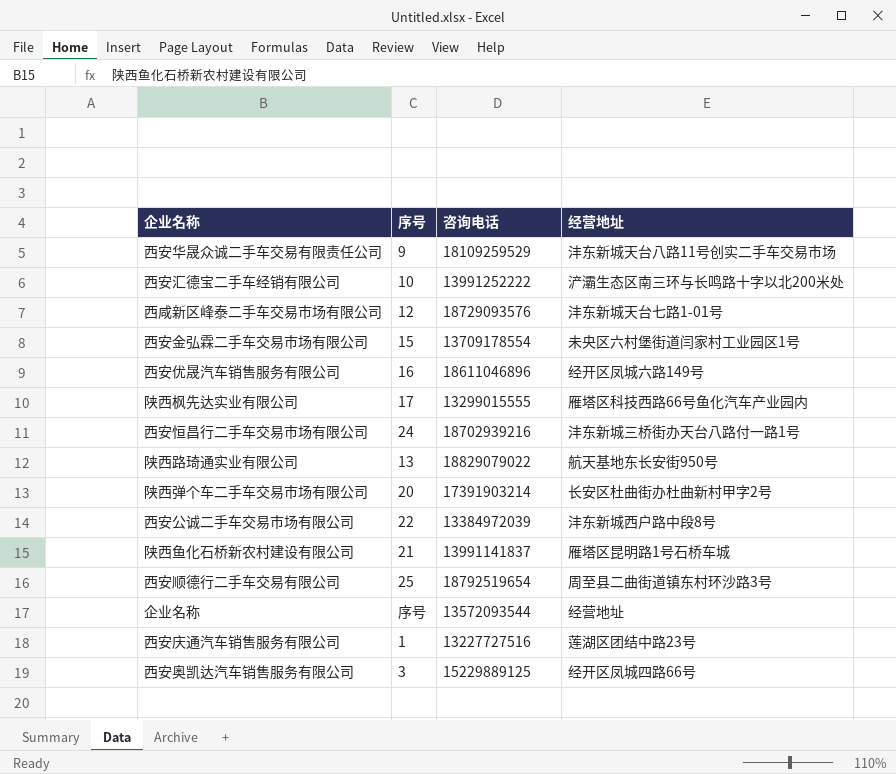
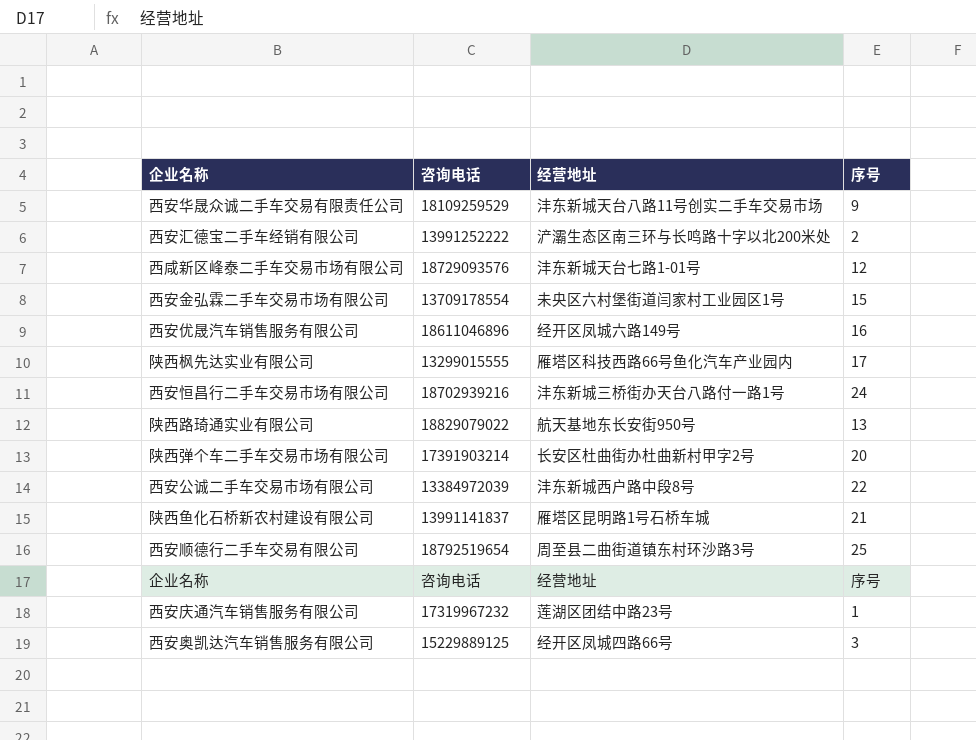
column 序号 | position: 2 -> 4
西安汇德宝二手车经销有限公司 | 序号: 10 -> 2
企业名称 | 咨询电话: 13572093544 -> 咨询电话
西安庆通汽车销售服务有限公司 | 咨询电话: 13227727516 -> 17319967232

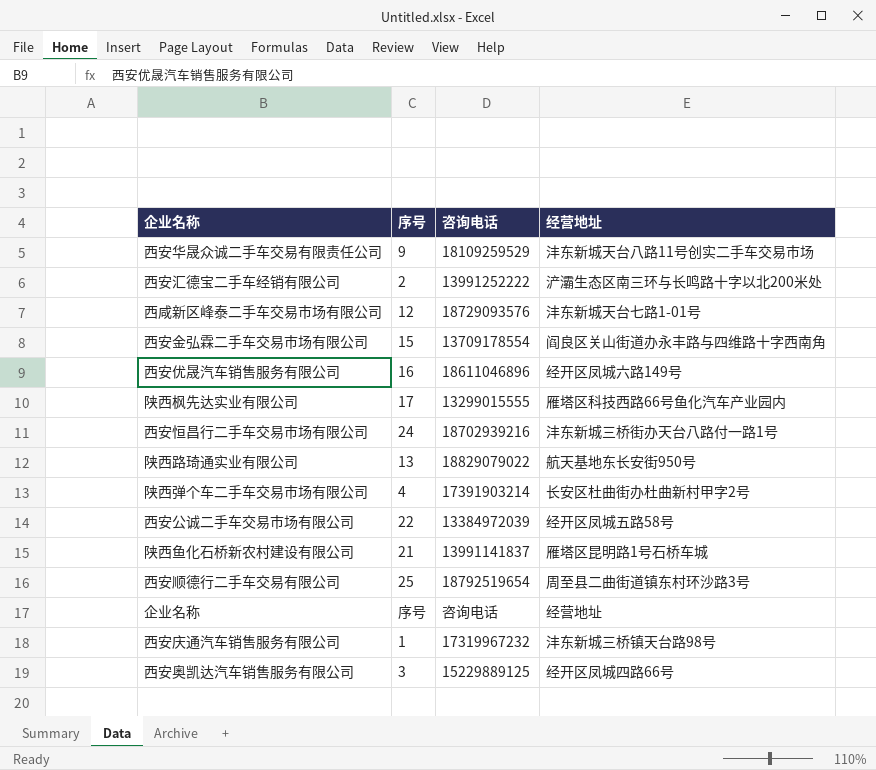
column 序号 | position: 4 -> 2
西安金弘霖二手车交易市场有限公司 | 经营地址: 未央区六村堡街道闫家村工业园区1号 -> 阎良区关山街道办永丰路与四维路十字西南角
陕西弹个车二手车交易市场有限公司 | 序号: 20 -> 4
西安公诚二手车交易市场有限公司 | 经营地址: 沣东新城西户路中段8号 -> 经开区凤城五路58号
西安庆通汽车销售服务有限公司 | 经营地址: 莲湖区团结中路23号 -> 沣东新城三桥镇天台路98号

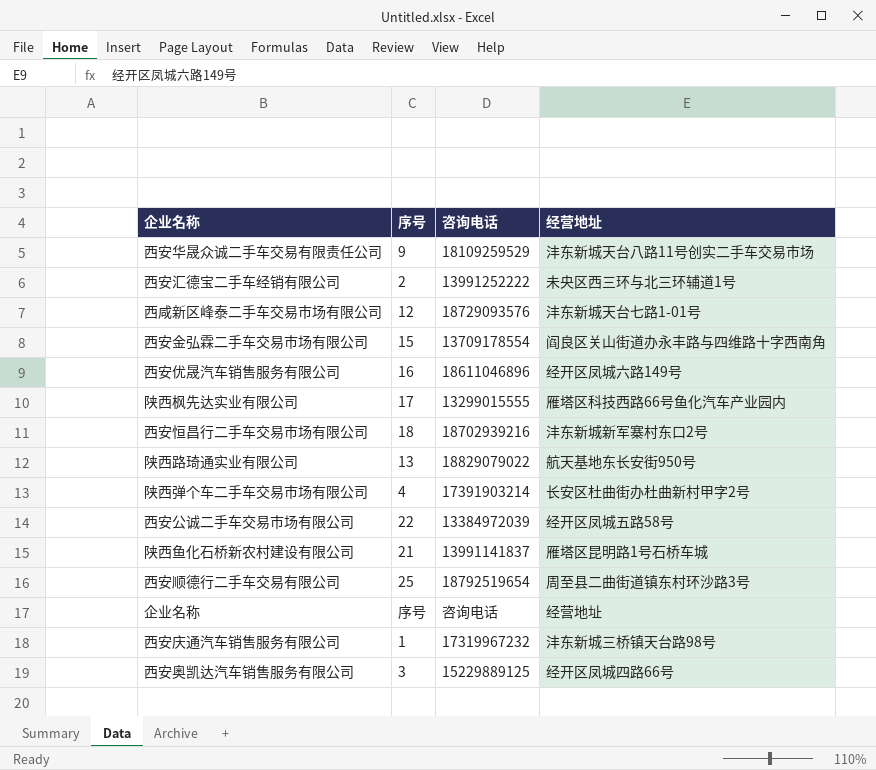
西安汇德宝二手车经销有限公司 | 经营地址: 浐灞生态区南三环与长鸣路十字以北200米处 -> 未央区西三环与北三环辅道1号
西安恒昌行二手车交易市场有限公司 | 序号: 24 -> 18
西安恒昌行二手车交易市场有限公司 | 经营地址: 沣东新城三桥街办天台八路付一路1号 -> 沣东新城新军寨村东口2号

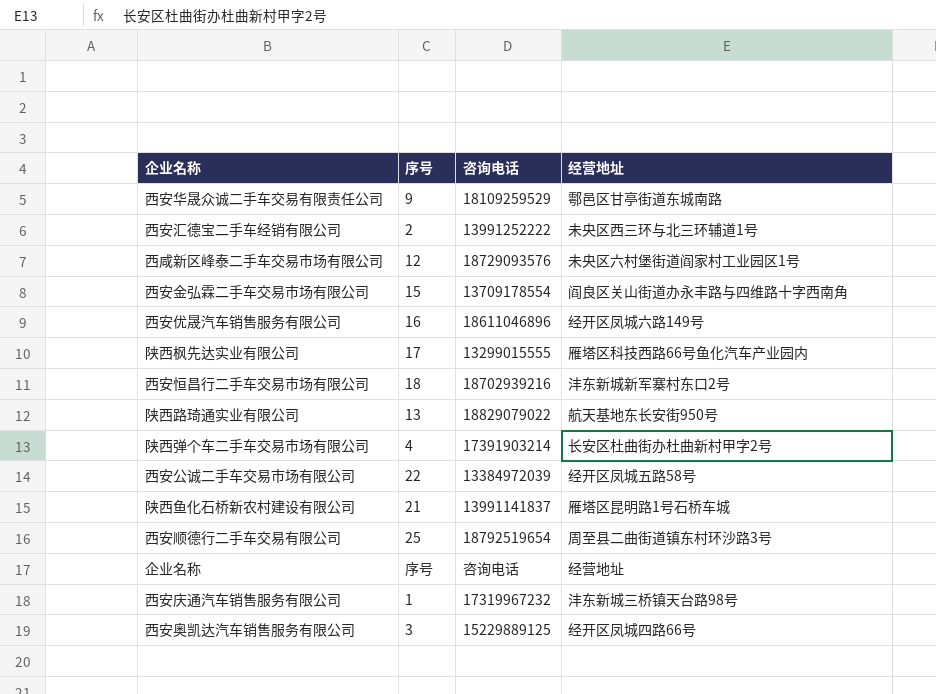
西安华晟众诚二手车交易有限责任公司 | 经营地址: 沣东新城天台八路11号创实二手车交易市场 -> 鄠邑区甘亭街道东城南路
西咸新区峰泰二手车交易市场有限公司 | 经营地址: 沣东新城天台七路1-01号 -> 未央区六村堡街道阎家村工业园区1号

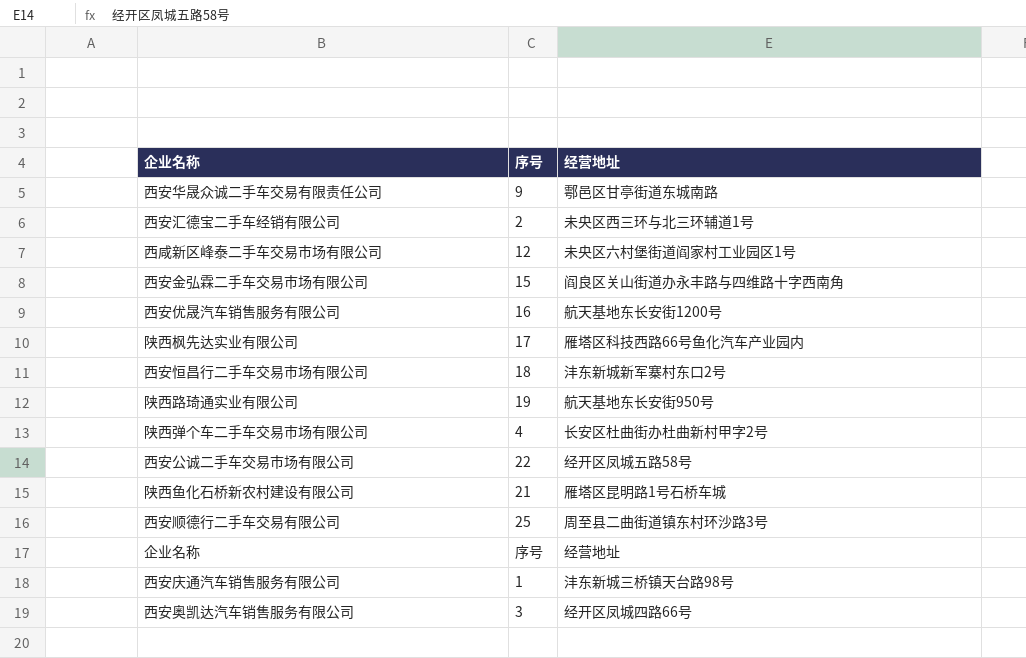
column 咨询电话 | position: 3 -> none
西安优晟汽车销售服务有限公司 | 经营地址: 经开区凤城六路149号 -> 航天基地东长安街1200号
陕西路琦通实业有限公司 | 序号: 13 -> 19

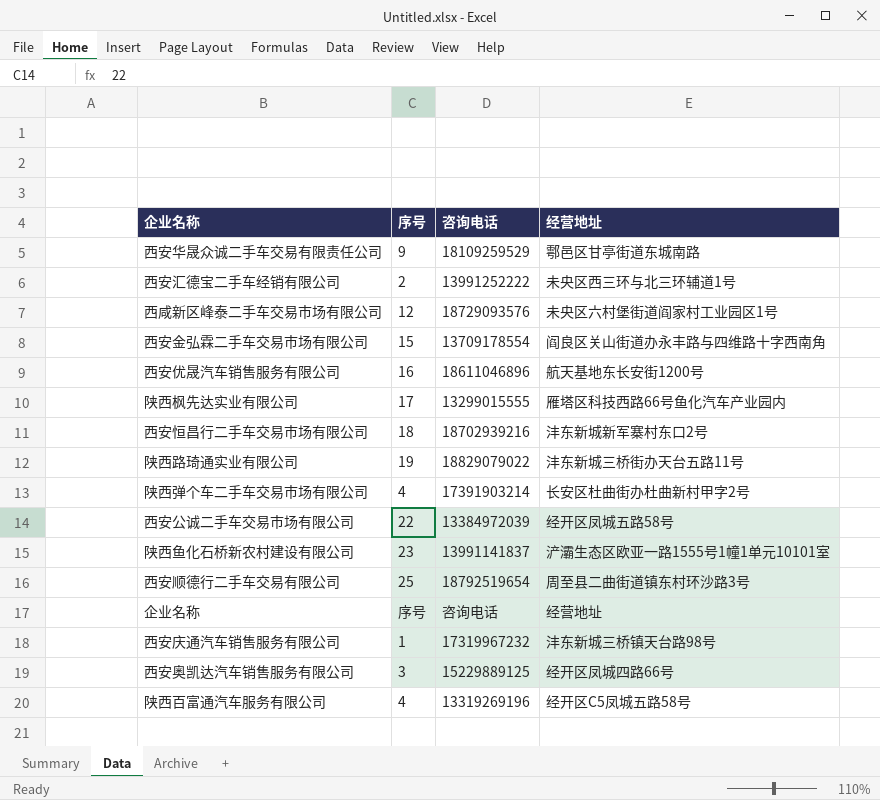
column 咨询电话 | position: none -> 3
陕西路琦通实业有限公司 | 经营地址: 航天基地东长安街950号 -> 沣东新城三桥街办天台五路11号
陕西鱼化石桥新农村建设有限公司 | 序号: 21 -> 23
陕西鱼化石桥新农村建设有限公司 | 经营地址: 雁塔区昆明路1号石桥车城 -> 浐灞生态区欧亚一路1555号1幢1单元10101室
row 陕西百富通汽车服务有限公司: none -> 4 | 13319269196 | 经开区C5凤城五路58号

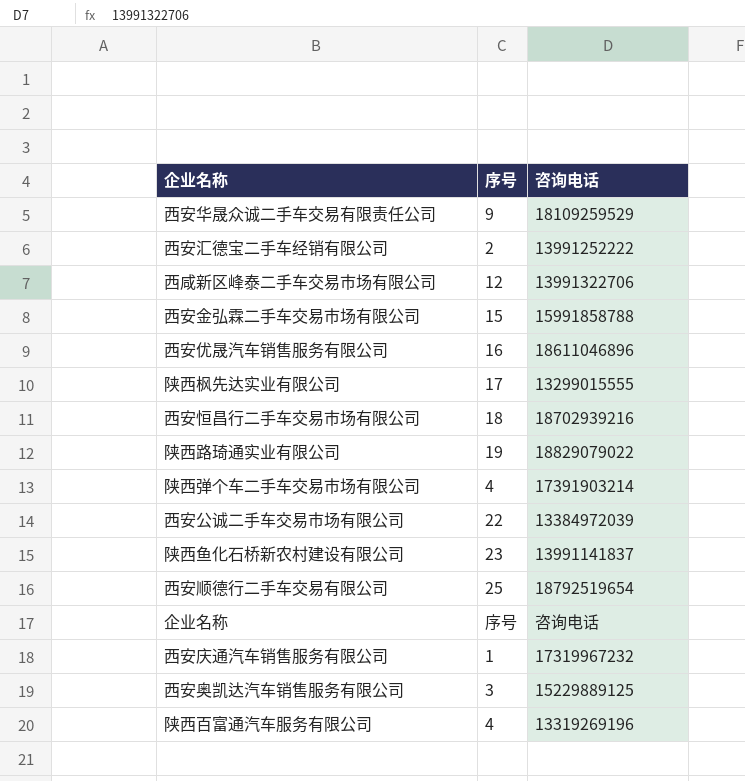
column 经营地址 | position: 4 -> none
西咸新区峰泰二手车交易市场有限公司 | 咨询电话: 18729093576 -> 13991322706
西安金弘霖二手车交易市场有限公司 | 咨询电话: 13709178554 -> 15991858788

